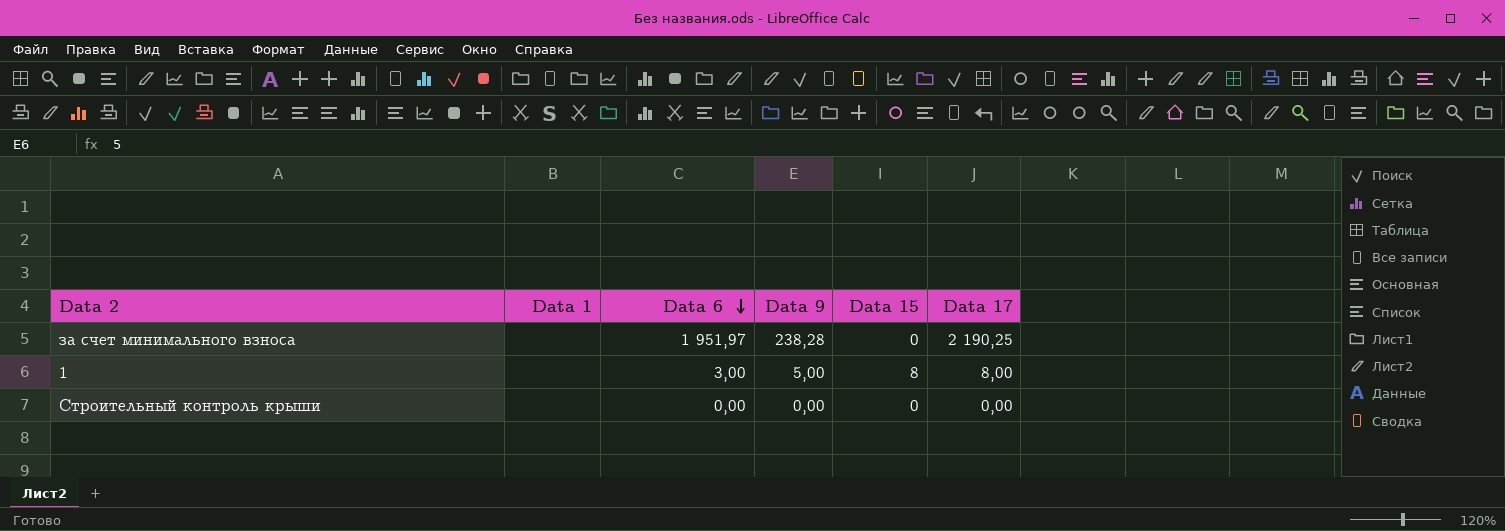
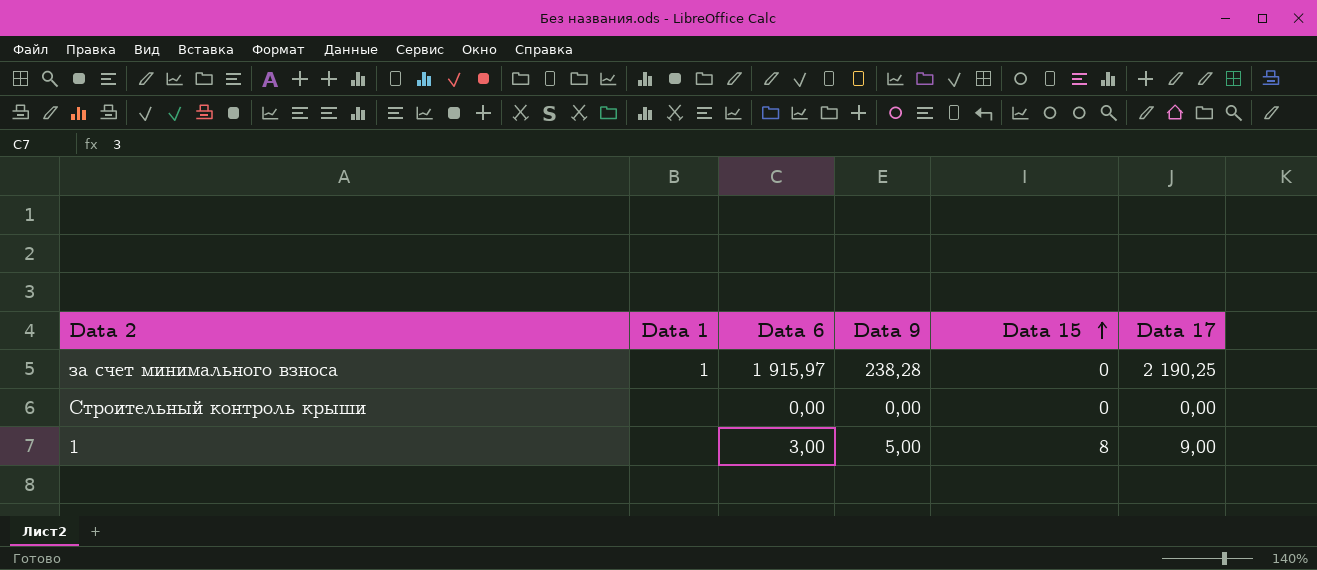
row order: Data 6 descending -> Data 15 ascending
за счет минимального взноса | Data 1: none -> 1
за счет минимального взноса | Data 6: 1 951,97 -> 1 915,97
1 | Data 17: 8,00 -> 9,00

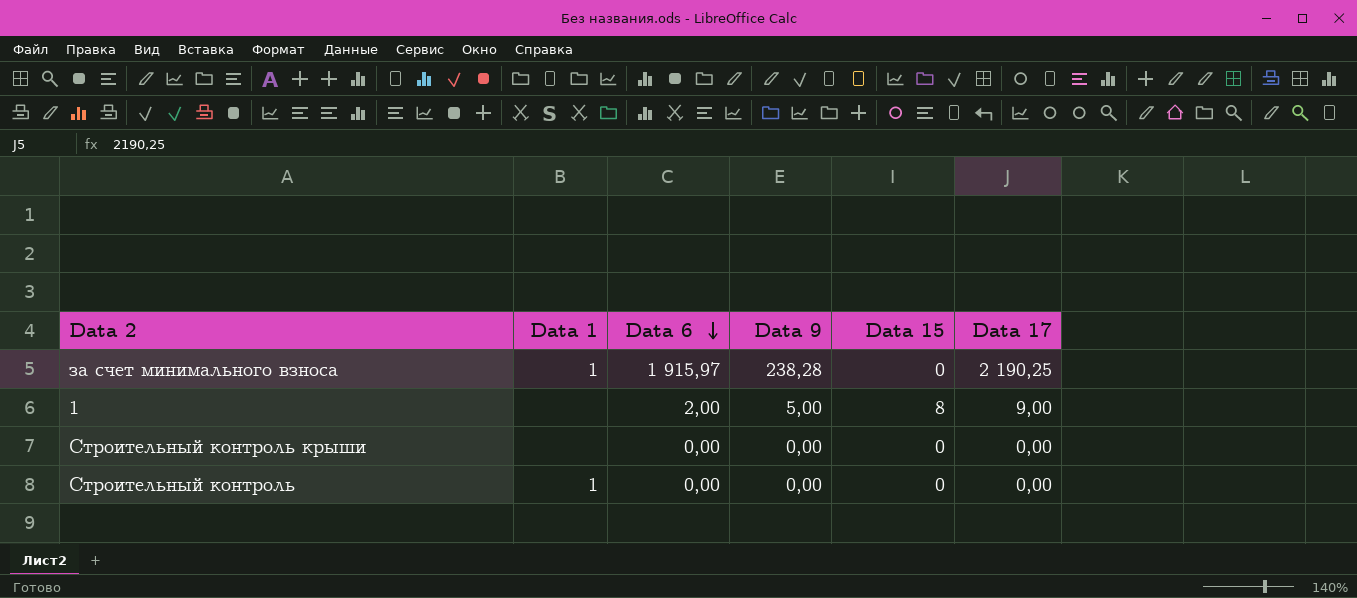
row order: Data 15 ascending -> Data 6 descending
1 | Data 6: 3,00 -> 2,00
row Строительный контроль: none -> 1 | 0,00 | 0,00 | 0 | 0,00

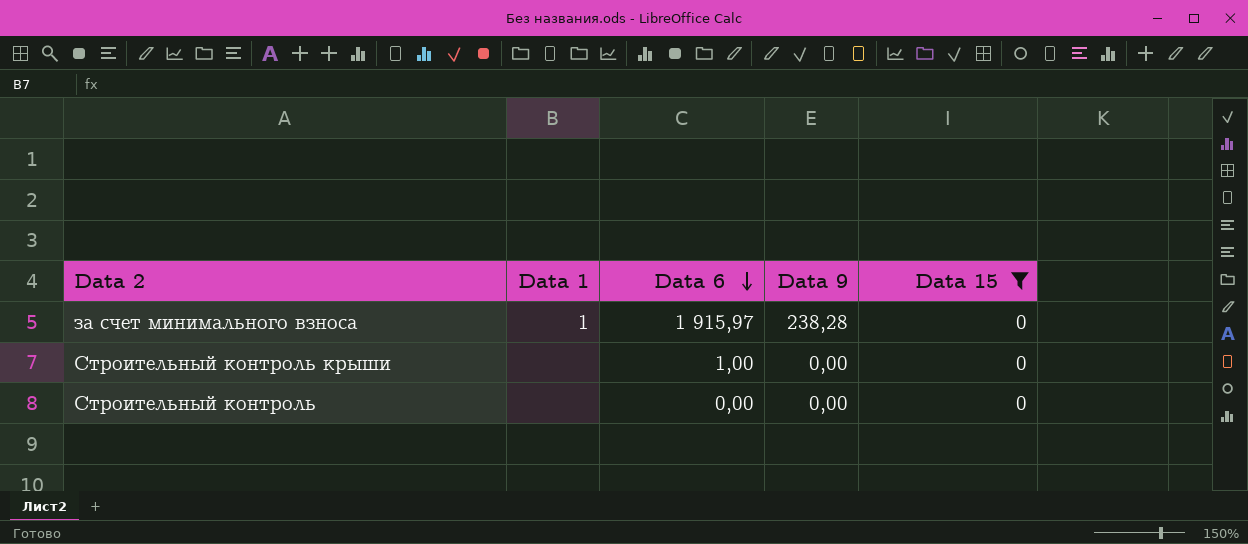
filter: none -> Data 15 = 0
column Data 17 | position: 6 -> none
Строительный контроль крыши | Data 6: 0,00 -> 1,00
Строительный контроль | Data 1: 1 -> none

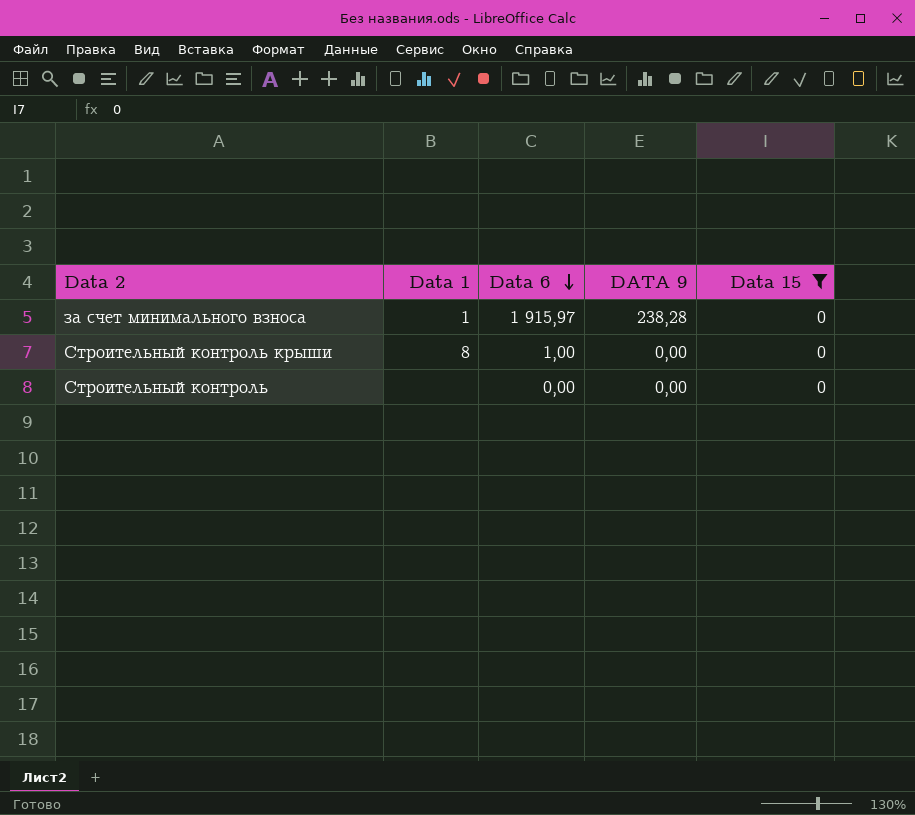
column name: Data 9 -> DATA 9
Строительный контроль крыши | Data 1: none -> 8

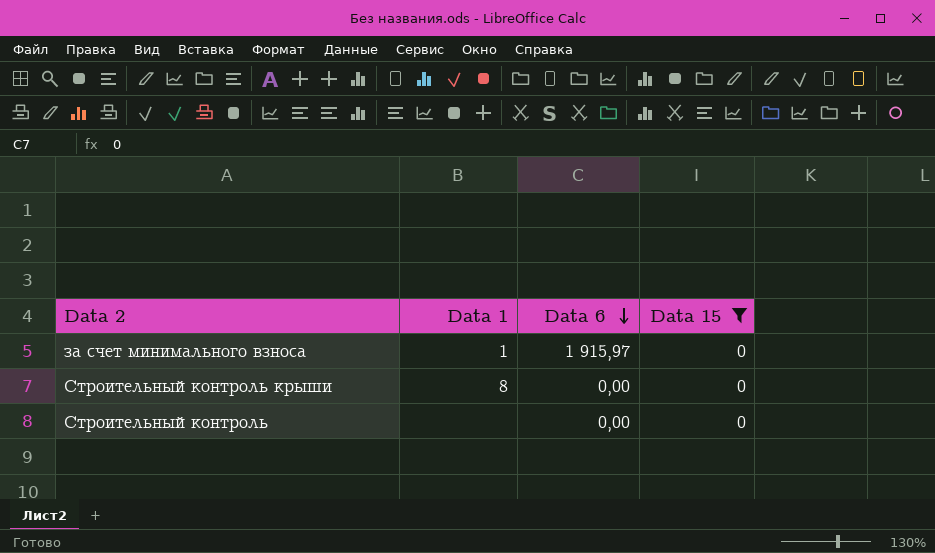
column DATA 9 | position: 4 -> none
Строительный контроль крыши | Data 6: 1,00 -> 0,00

